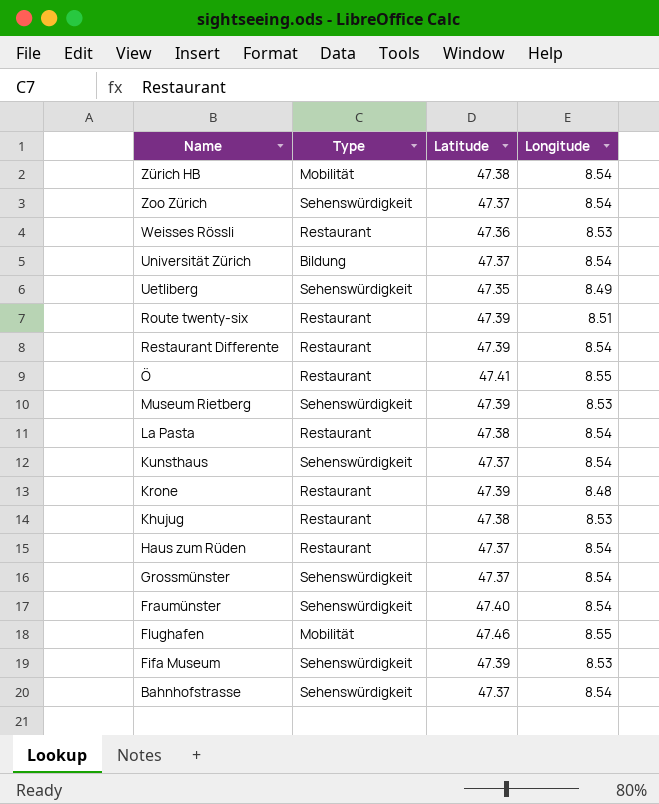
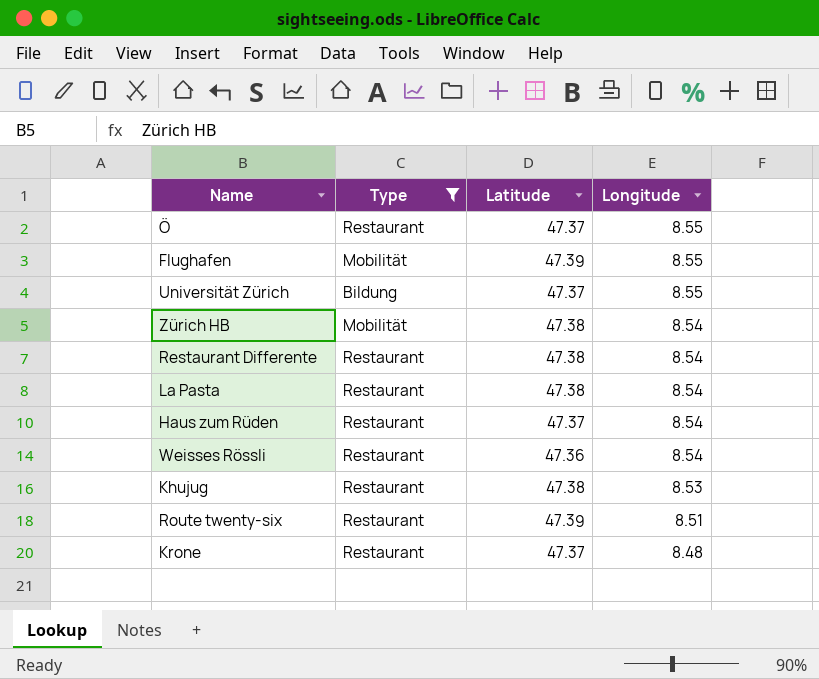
filter: none -> Type != Sehenswürdigkeit
row order: Name descending -> Longitude descending
Ö | Latitude: 47.41 -> 47.37
Flughafen | Latitude: 47.46 -> 47.39
Universität Zürich | Longitude: 8.54 -> 8.55
Restaurant Differente | Latitude: 47.39 -> 47.38
Weisses Rössli | Longitude: 8.53 -> 8.54
Krone | Latitude: 47.39 -> 47.37

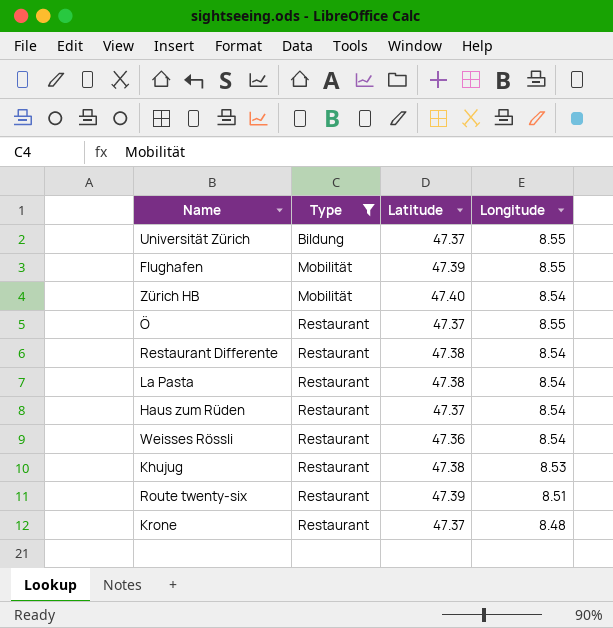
row order: Longitude descending -> Type ascending
Zürich HB | Latitude: 47.38 -> 47.40

